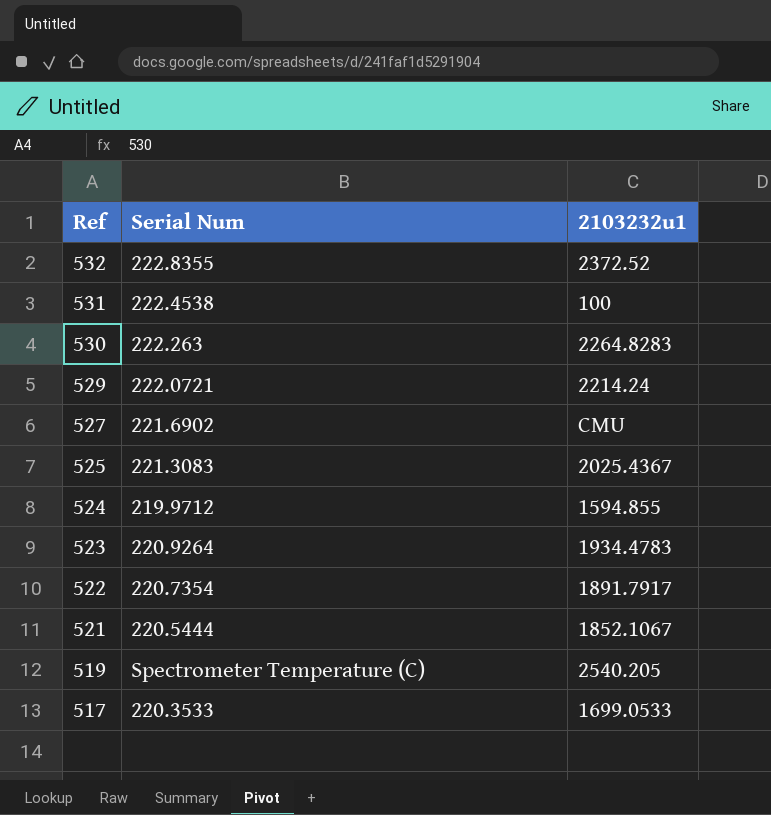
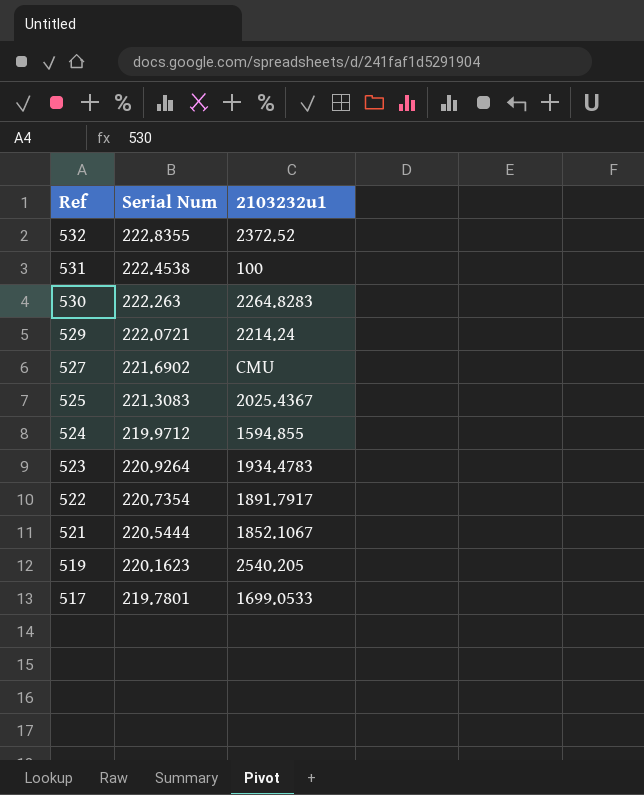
519 | Serial Num: Spectrometer Temperature (C) -> 220.1623
517 | Serial Num: 220.3533 -> 219.7801

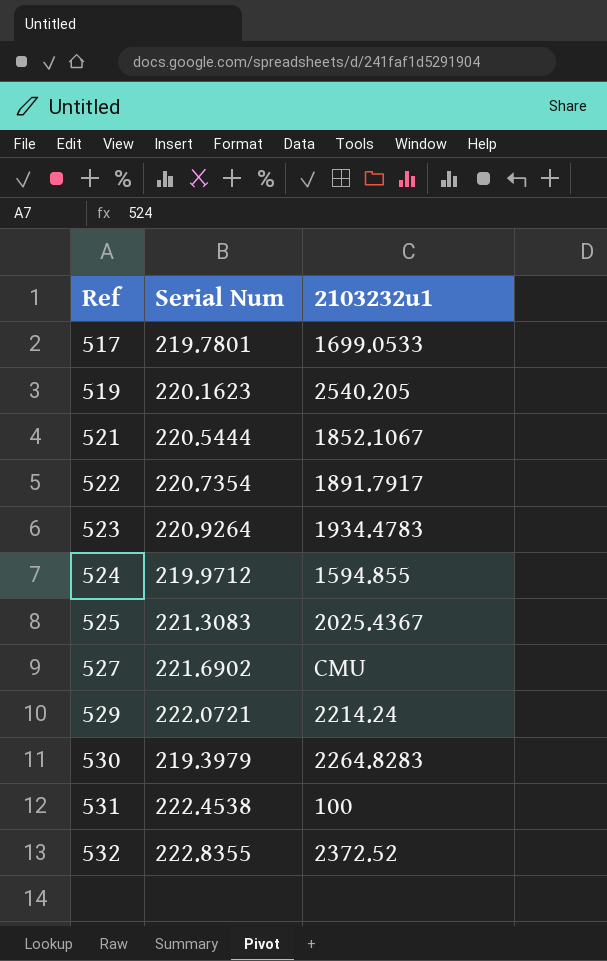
row order: Ref descending -> Ref ascending
530 | Serial Num: 222.263 -> 219.3979

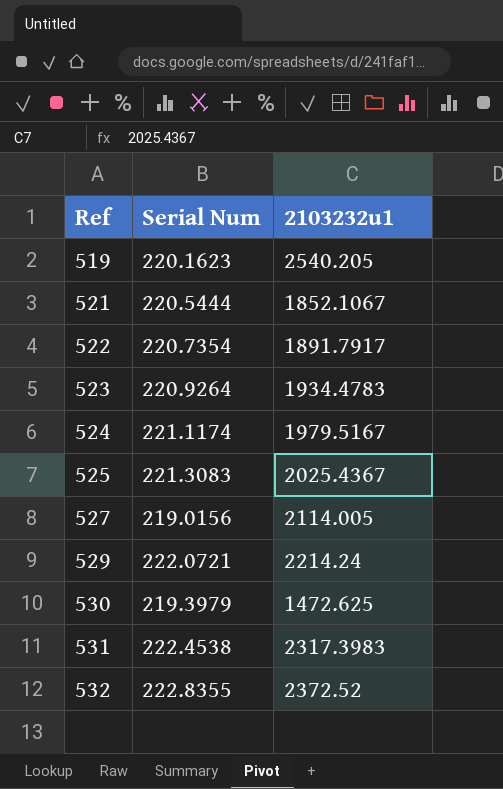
row 517: 219.7801 | 1699.0533 -> none
524 | Serial Num: 219.9712 -> 221.1174
524 | 2103232u1: 1594.855 -> 1979.5167
527 | Serial Num: 221.6902 -> 219.0156
527 | 2103232u1: CMU -> 2114.005
530 | 2103232u1: 2264.8283 -> 1472.625
531 | 2103232u1: 100 -> 2317.3983

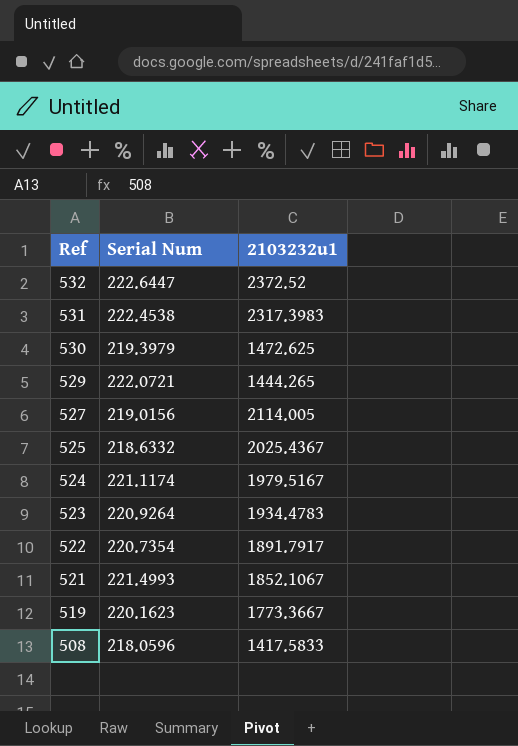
row order: Ref ascending -> Ref descending
532 | Serial Num: 222.8355 -> 222.6447
529 | 2103232u1: 2214.24 -> 1444.265
525 | Serial Num: 221.3083 -> 218.6332
521 | Serial Num: 220.5444 -> 221.4993
519 | 2103232u1: 2540.205 -> 1773.3667
row 508: none -> 218.0596 | 1417.5833

